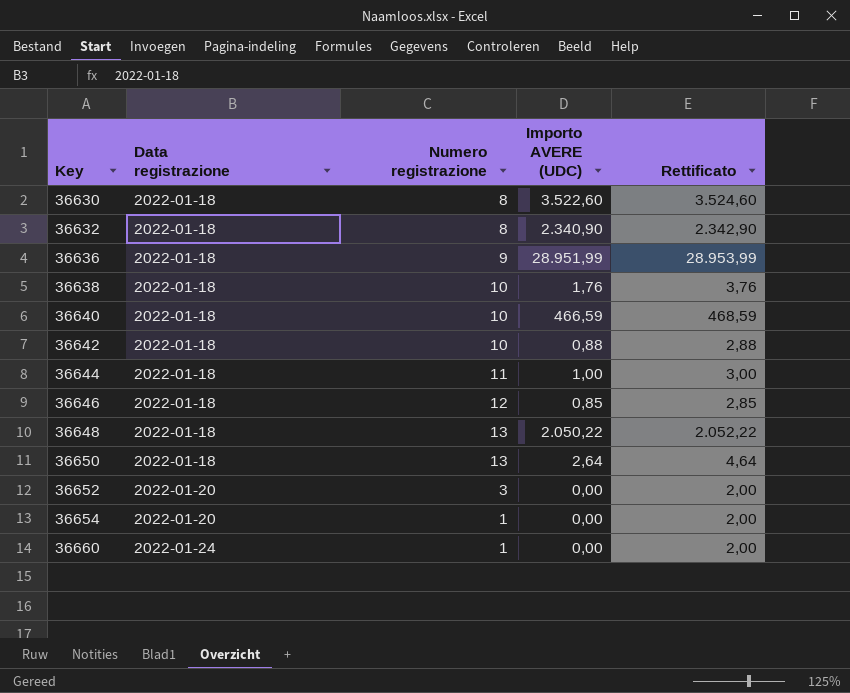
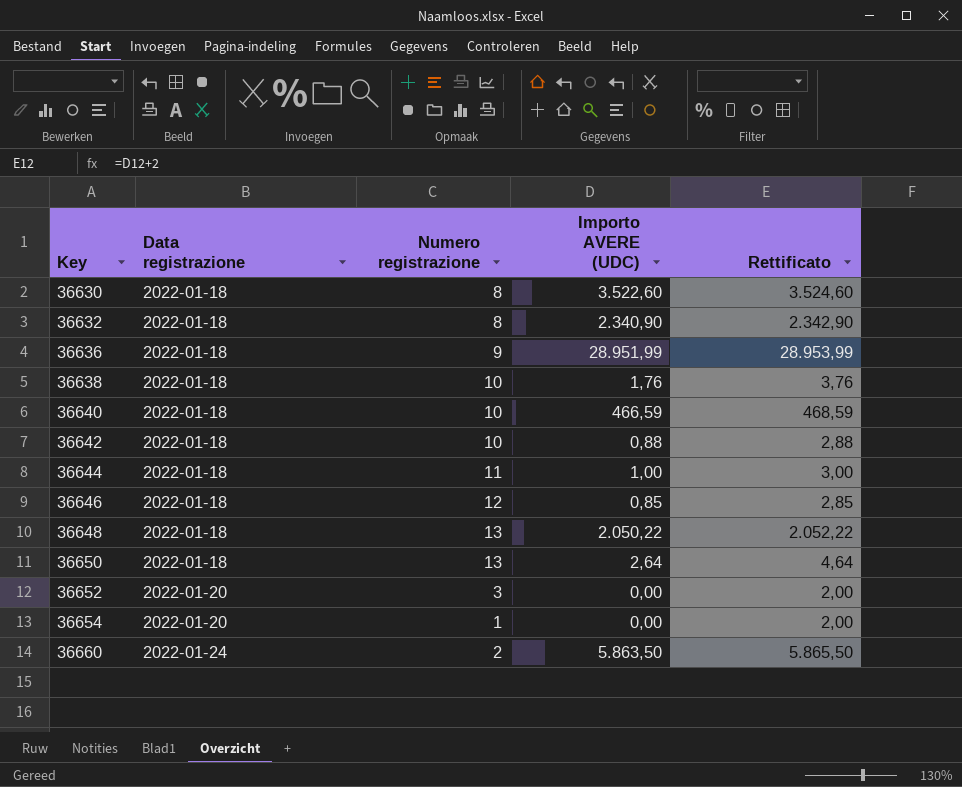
36660 | Numero registrazione: 1 -> 2
36660 | Importo AVERE (UDC): 0,00 -> 5.863,50
36660 | Rettificato: 2,00 -> 5.865,50

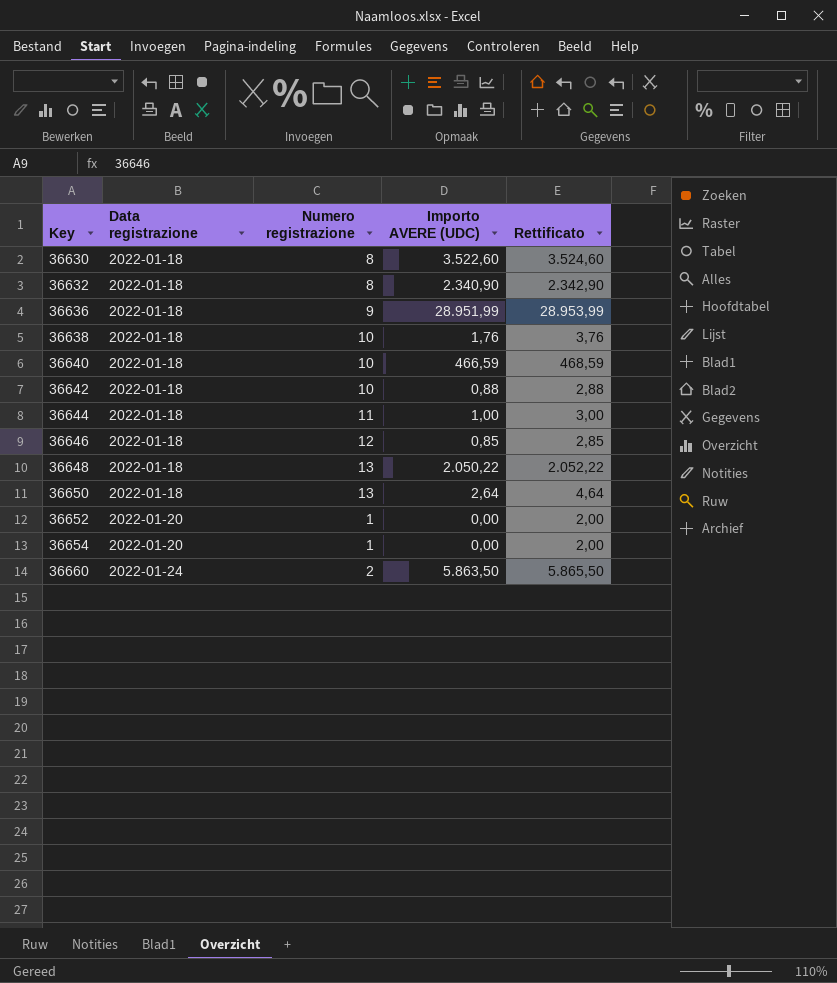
36652 | Numero registrazione: 3 -> 1

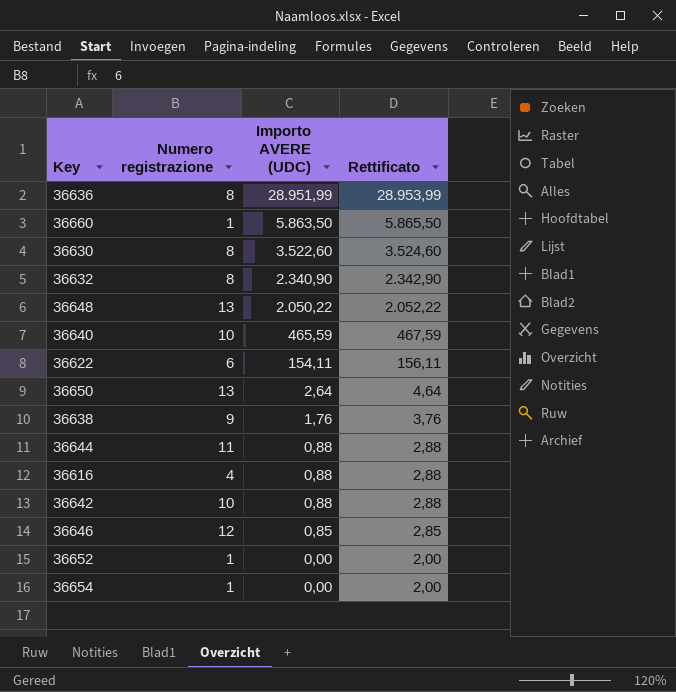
row order: Key ascending -> Importo AVERE (UDC) descending
column Data registrazione | position: 2 -> none
36636 | Numero registrazione: 9 -> 8
36660 | Numero registrazione: 2 -> 1
36640 | Importo AVERE (UDC): 466,59 -> 465,59
36640 | Rettificato: 468,59 -> 467,59
row 36622: none -> 6 | 154,11 | 156,11
36638 | Numero registrazione: 10 -> 9
36644 | Importo AVERE (UDC): 1,00 -> 0,88
36644 | Rettificato: 3,00 -> 2,88
row 36616: none -> 4 | 0,88 | 2,88

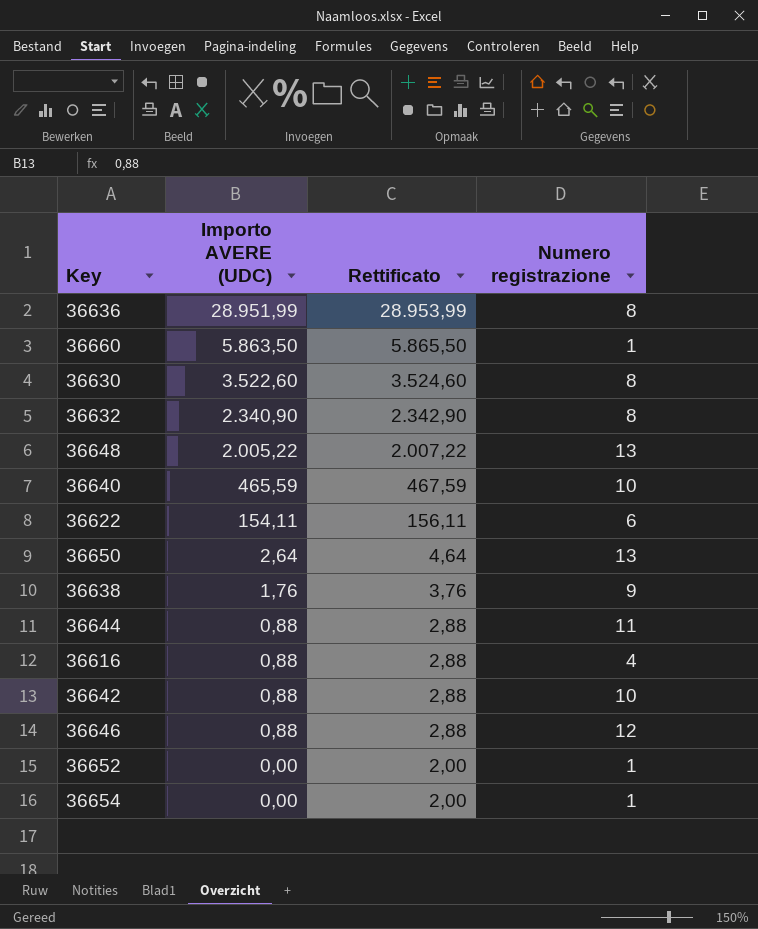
column Numero registrazione | position: 2 -> 4
36648 | Importo AVERE (UDC): 2.050,22 -> 2.005,22
36648 | Rettificato: 2.052,22 -> 2.007,22
36646 | Importo AVERE (UDC): 0,85 -> 0,88
36646 | Rettificato: 2,85 -> 2,88

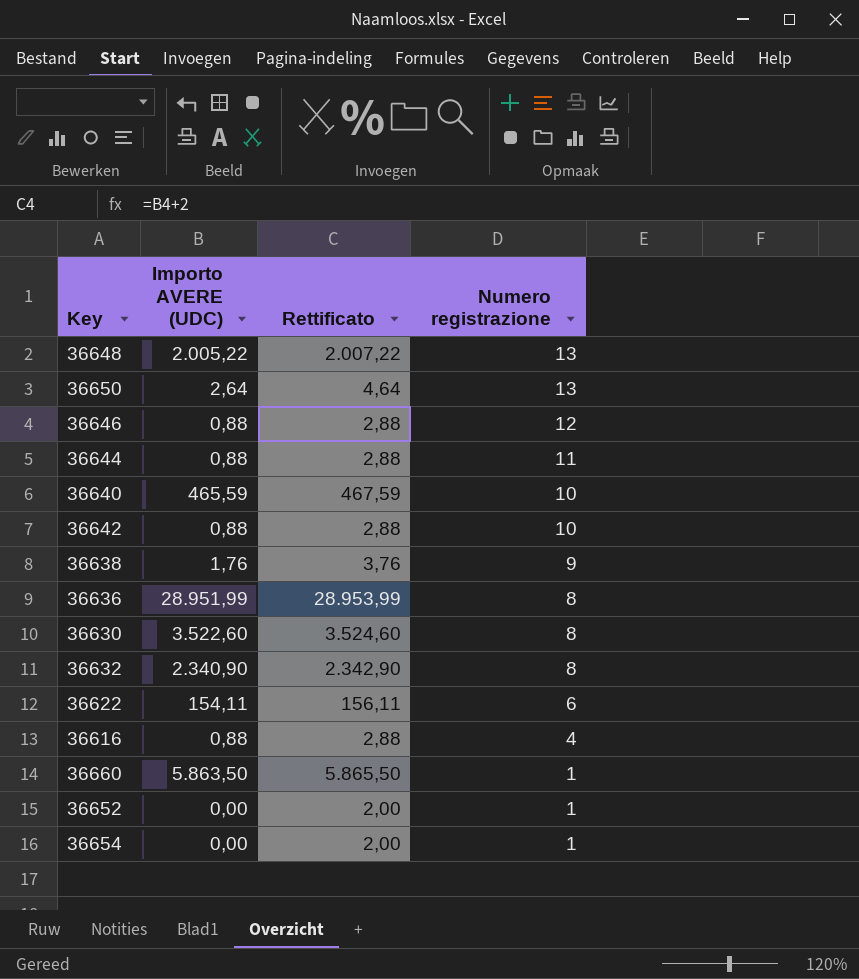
row order: Importo AVERE (UDC) descending -> Numero registrazione descending

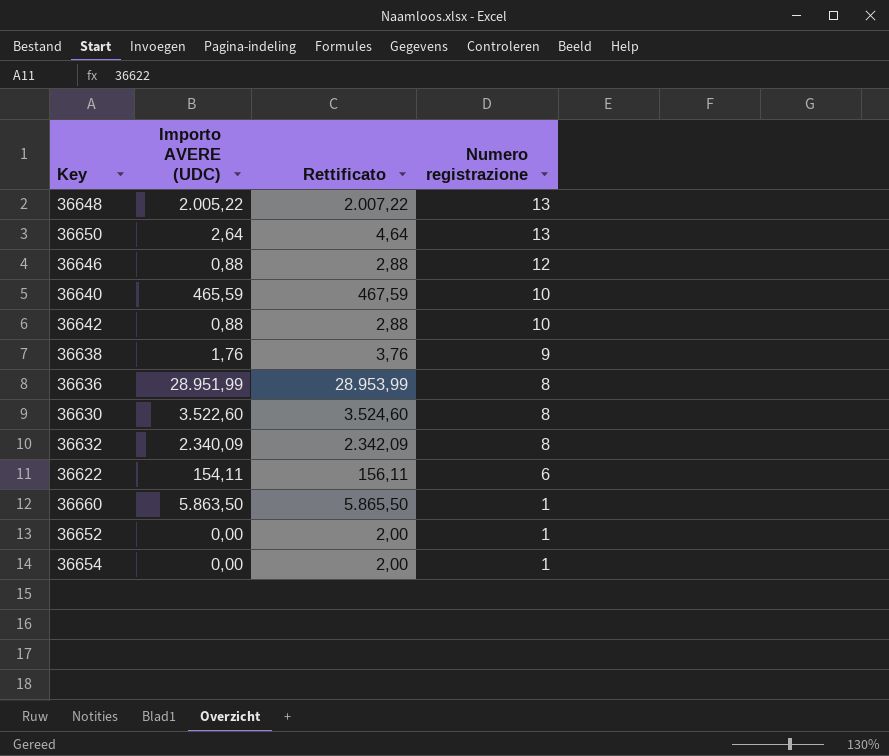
row 36644: 0,88 | 2,88 | 11 -> none
row 36616: 0,88 | 2,88 | 4 -> none
36632 | Importo AVERE (UDC): 2.340,90 -> 2.340,09
36632 | Rettificato: 2.342,90 -> 2.342,09

